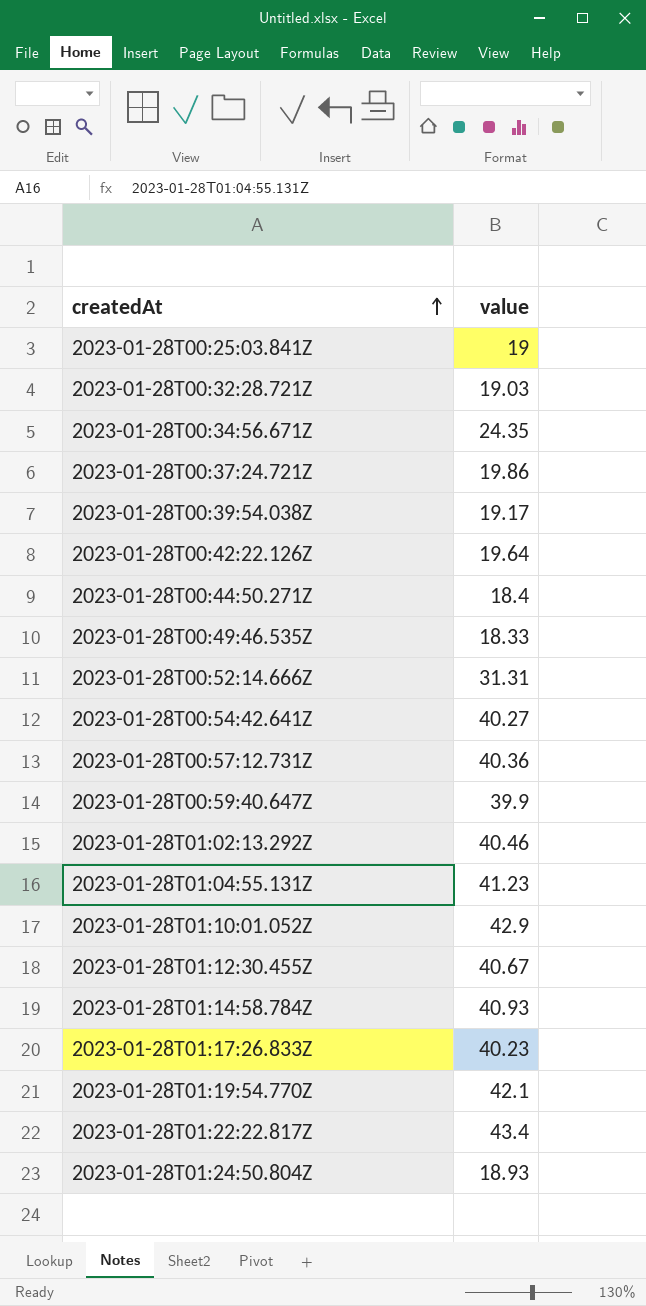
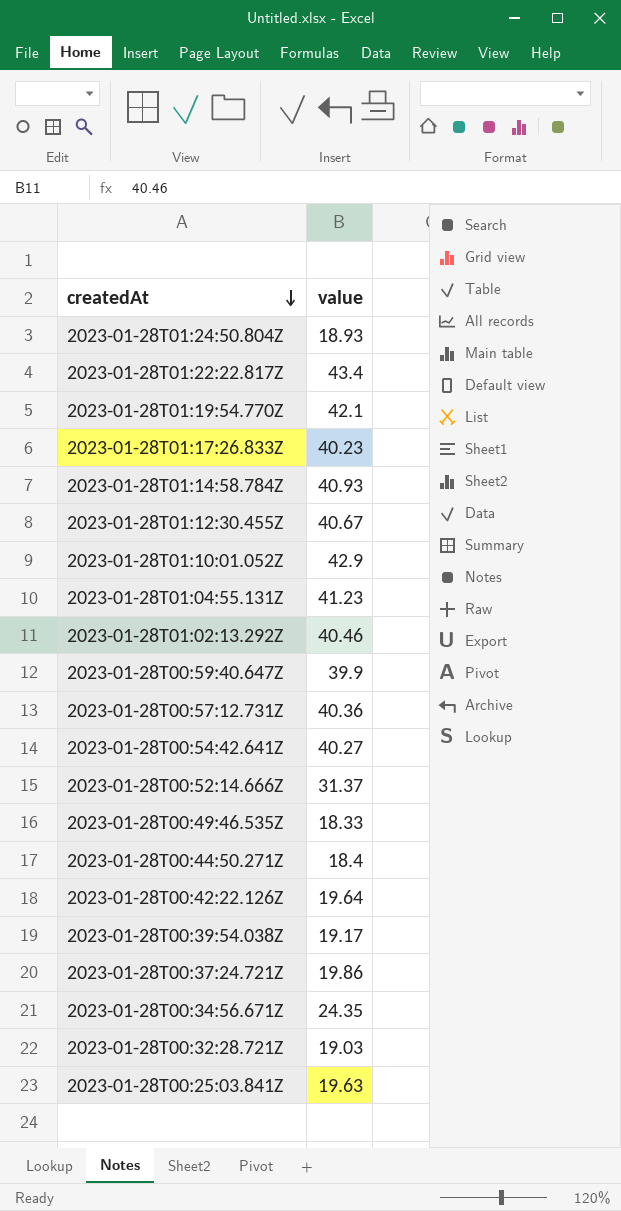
row order: createdAt ascending -> createdAt descending
2023-01-28T00:52:14.666Z | value: 31.31 -> 31.37
2023-01-28T00:25:03.841Z | value: 19 -> 19.63

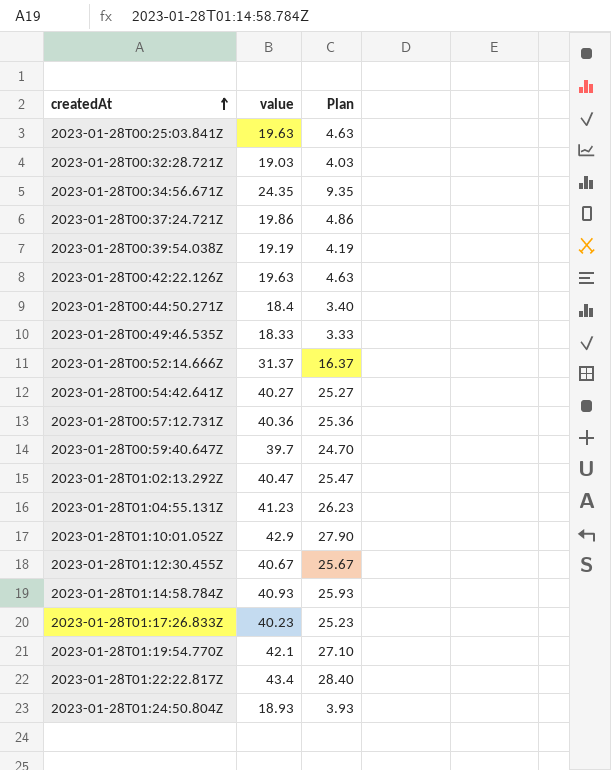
row order: createdAt descending -> createdAt ascending
column Plan | formula: none -> [value] - 15
2023-01-28T00:39:54.038Z | value: 19.17 -> 19.19
2023-01-28T00:42:22.126Z | value: 19.64 -> 19.63
2023-01-28T00:59:40.647Z | value: 39.9 -> 39.7
2023-01-28T01:02:13.292Z | value: 40.46 -> 40.47

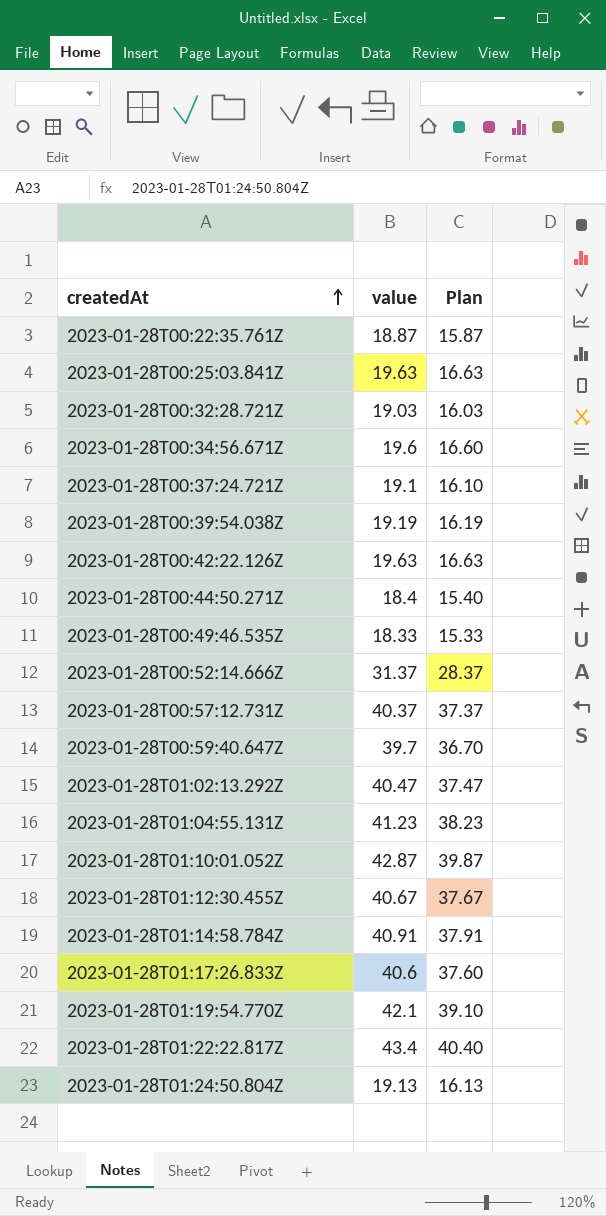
column Plan | formula: [value] - 15 -> [value] - 3
row 2023-01-28T00:54:42.641Z: 40.27 | 25.27 -> none
row 2023-01-28T00:22:35.761Z: none -> 18.87 | 15.87
2023-01-28T00:34:56.671Z | value: 24.35 -> 19.6
2023-01-28T00:37:24.721Z | value: 19.86 -> 19.1
2023-01-28T00:57:12.731Z | value: 40.36 -> 40.37
2023-01-28T01:10:01.052Z | value: 42.9 -> 42.87
2023-01-28T01:14:58.784Z | value: 40.93 -> 40.91
2023-01-28T01:17:26.833Z | value: 40.23 -> 40.6
2023-01-28T01:24:50.804Z | value: 18.93 -> 19.13

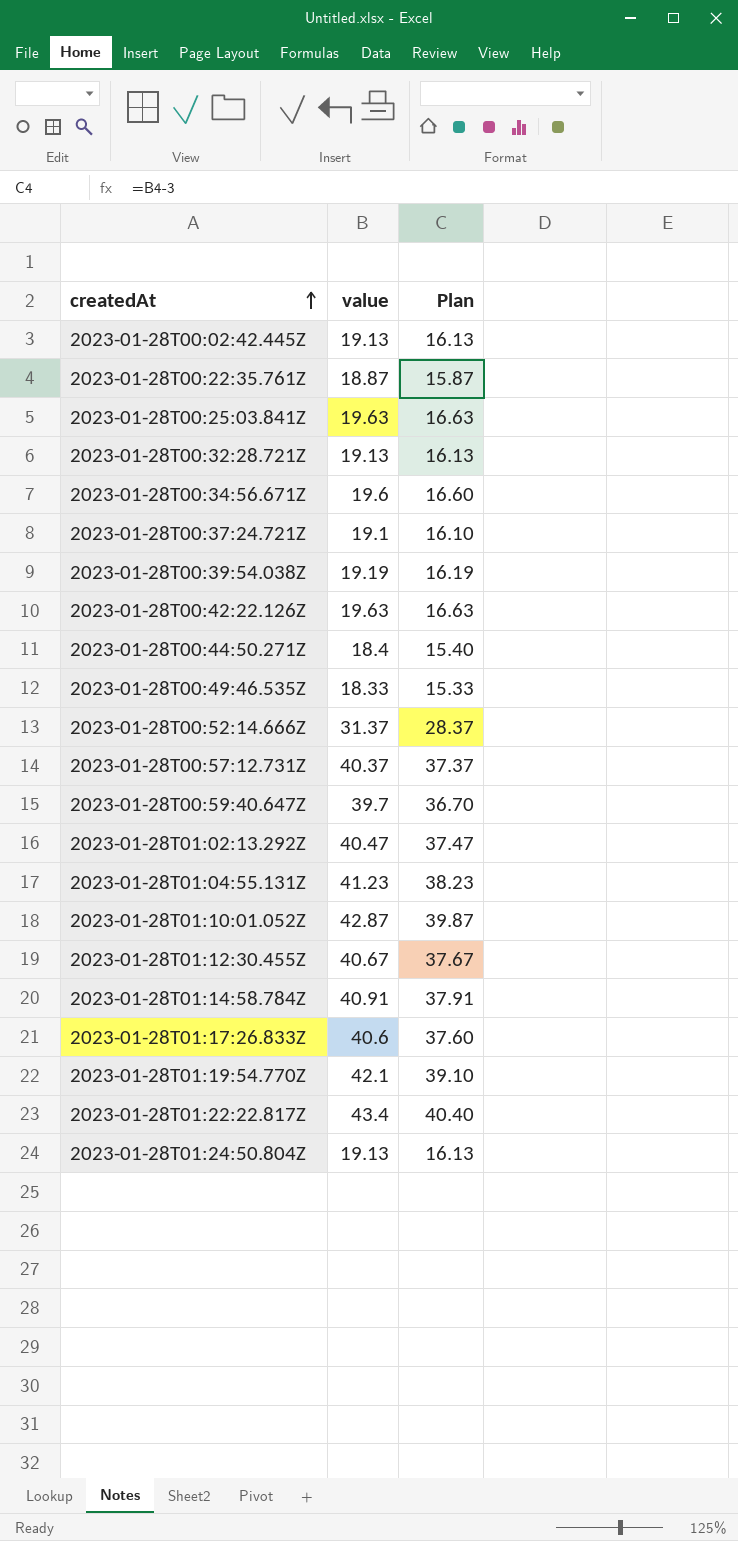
row 2023-01-28T00:02:42.445Z: none -> 19.13 | 16.13
2023-01-28T00:32:28.721Z | value: 19.03 -> 19.13
2023-01-28T00:32:28.721Z | Plan: 16.03 -> 16.13

